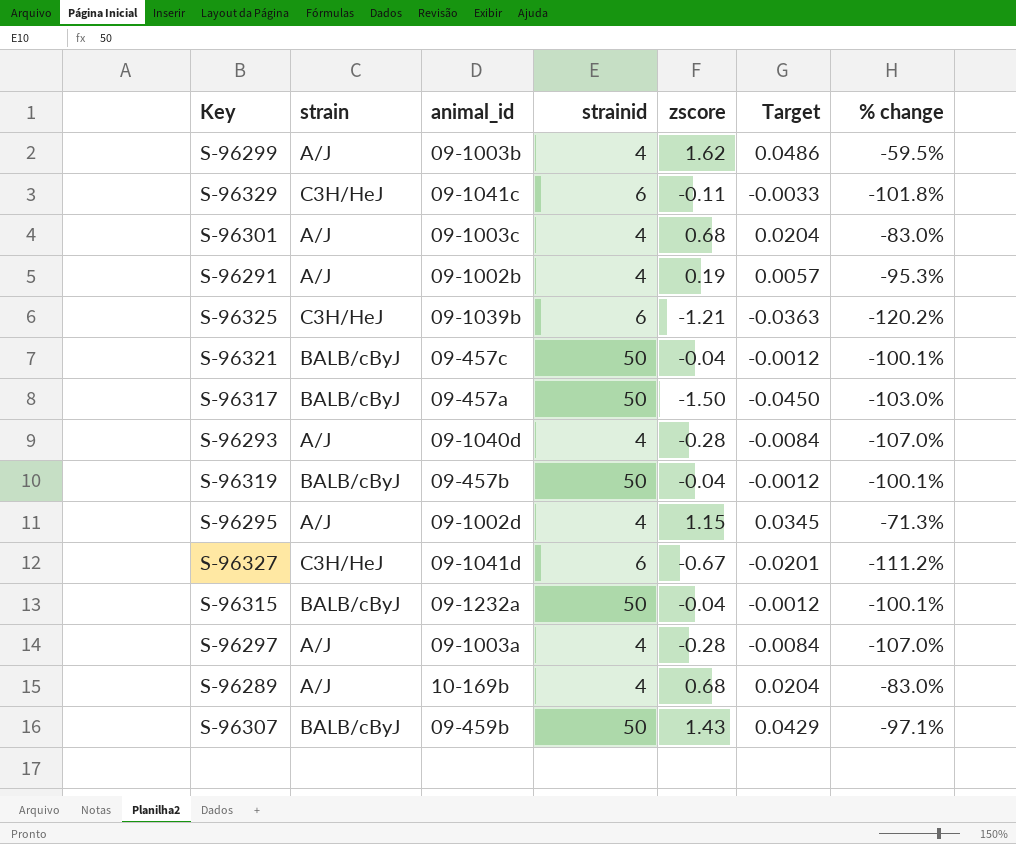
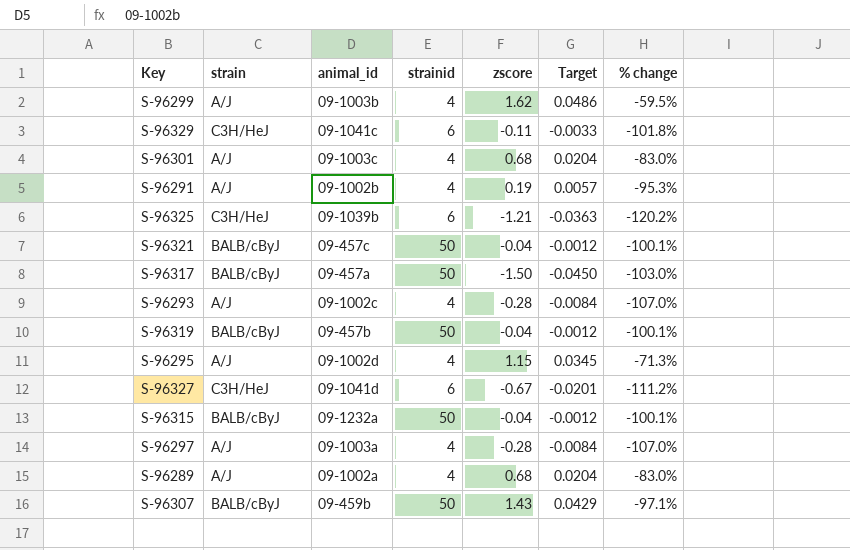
S-96293 | animal_id: 09-1040d -> 09-1002c
S-96289 | animal_id: 10-169b -> 09-1002a

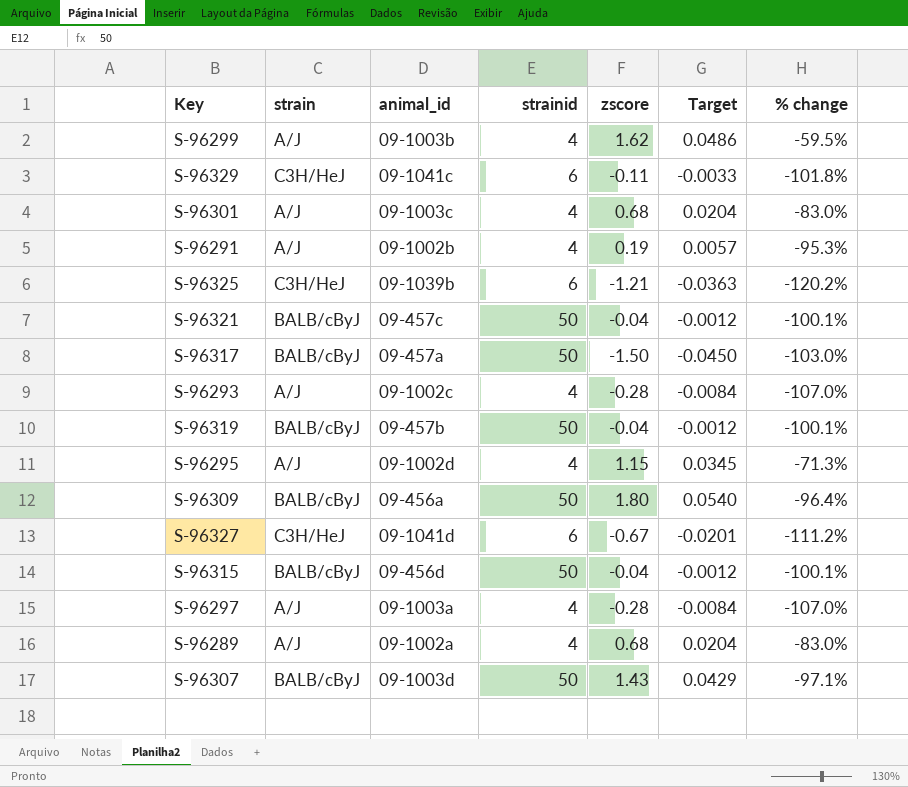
row S-96309: none -> BALB/cByJ | 09-456a | 50 | 1.80 | 0.0540 | -96.4%
S-96315 | animal_id: 09-1232a -> 09-456d
S-96307 | animal_id: 09-459b -> 09-1003d

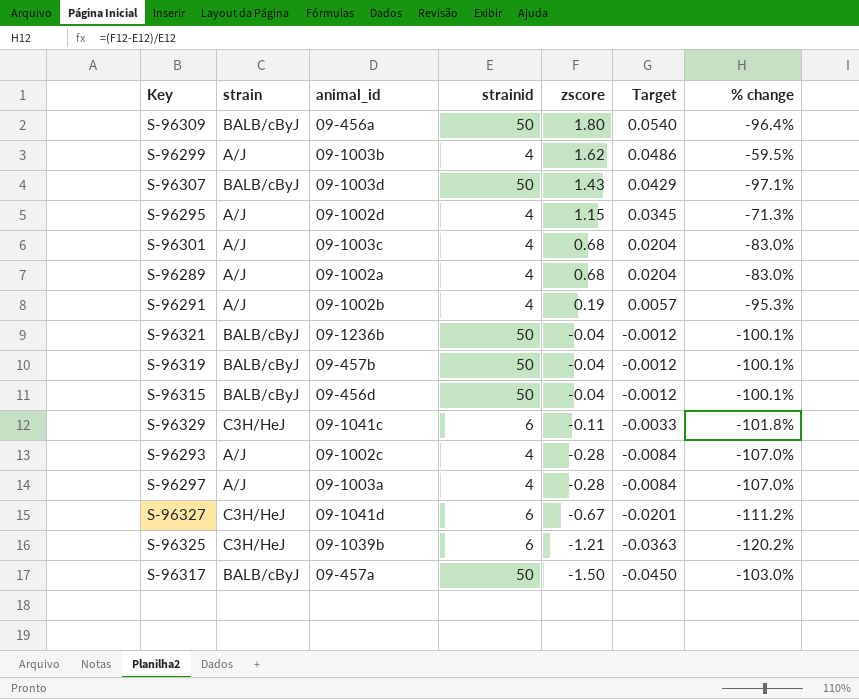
row order: none -> zscore descending
S-96321 | animal_id: 09-457c -> 09-1236b

